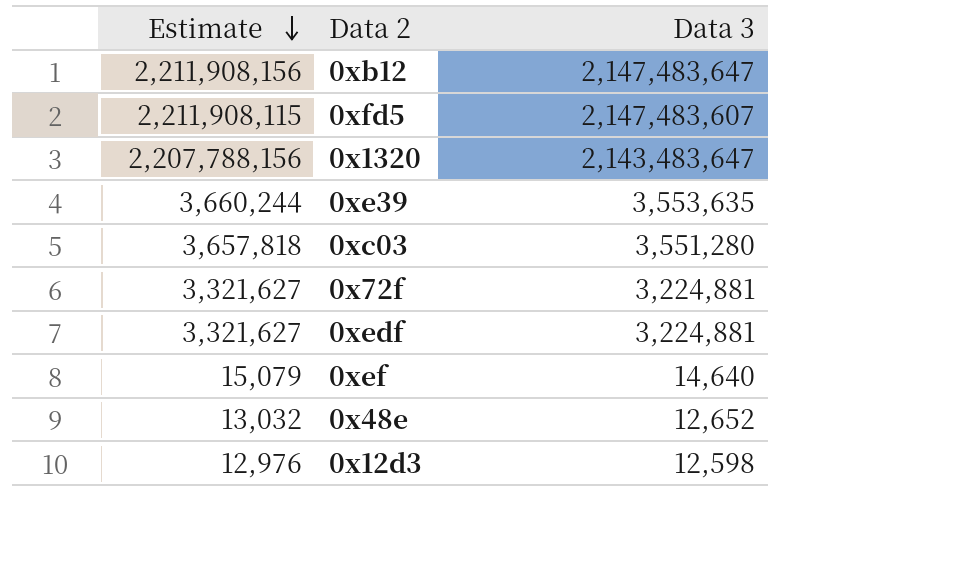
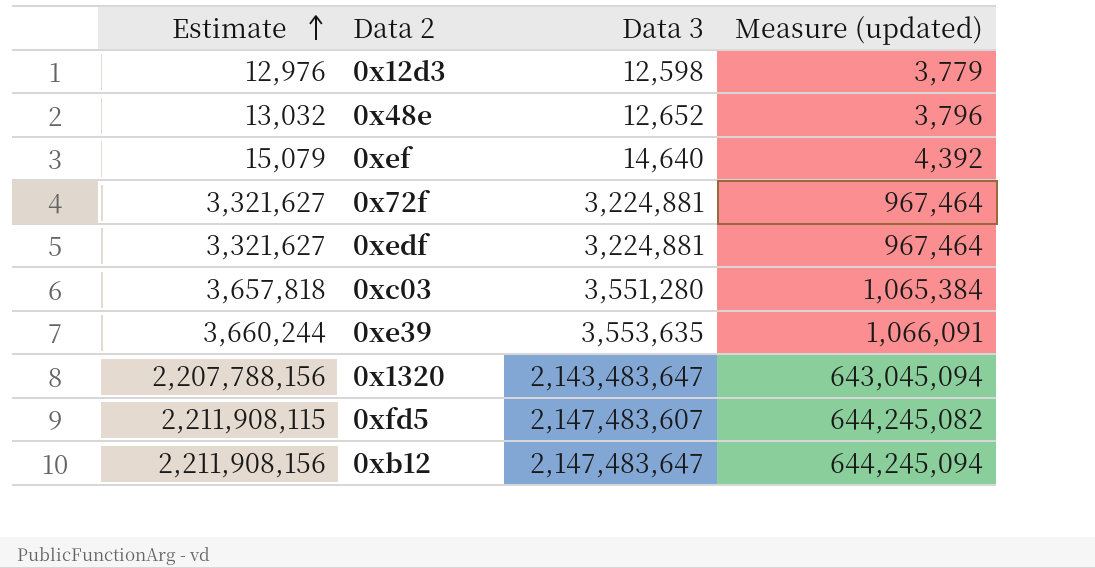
row order: Estimate descending -> Estimate ascending
column Measure (updated) | formula: none -> [Data 3] * 0.3

